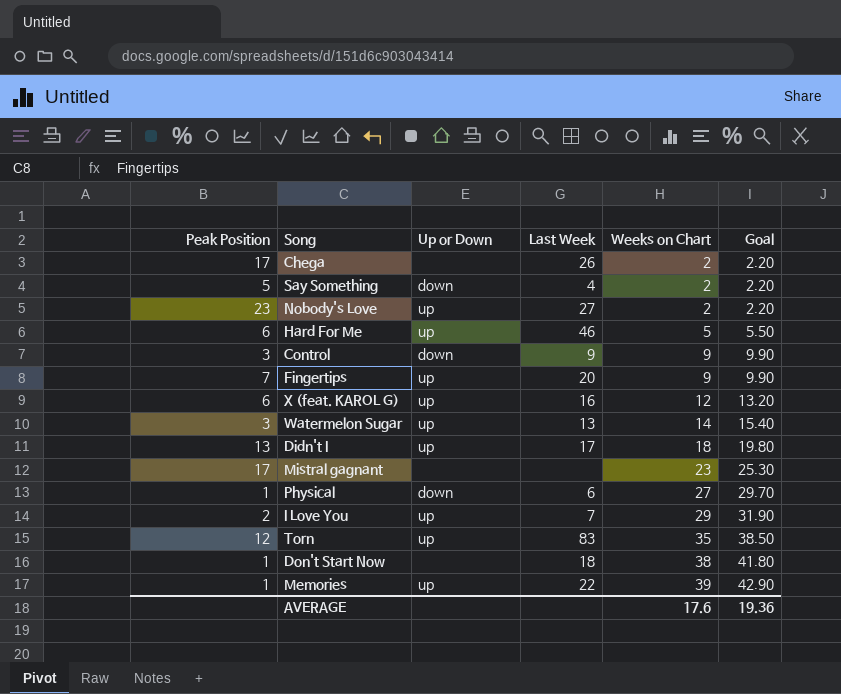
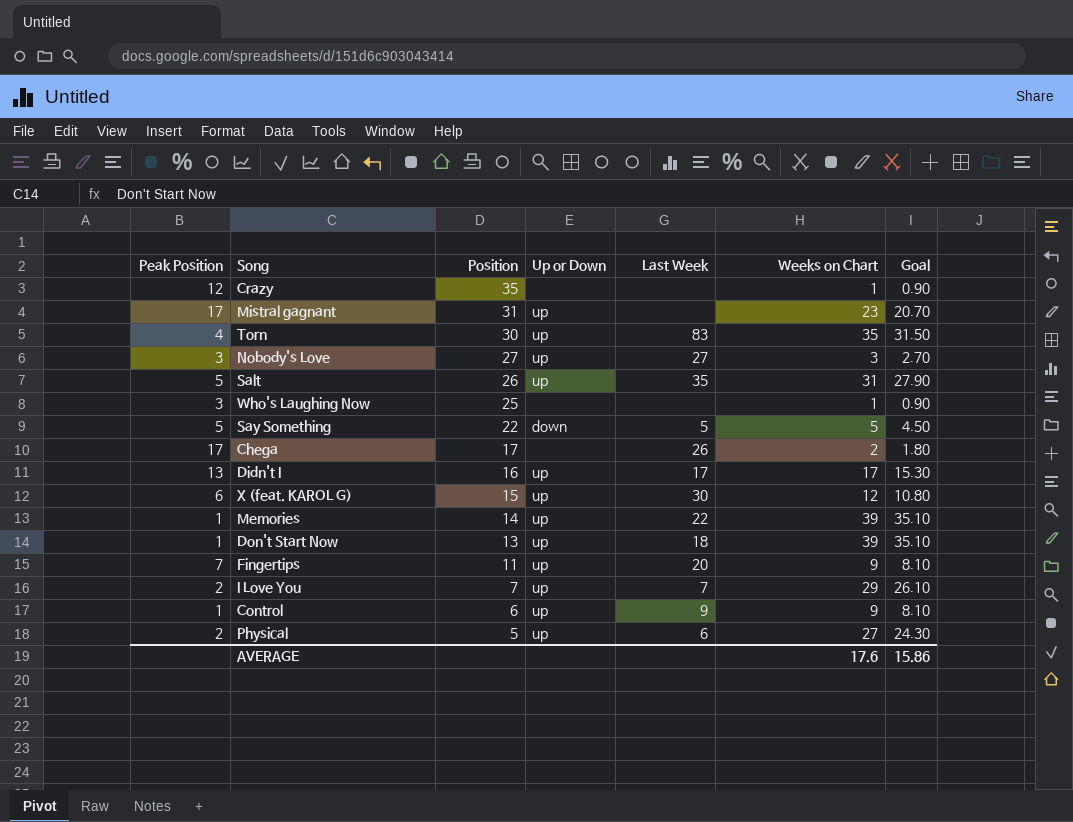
row order: Weeks on Chart ascending -> Position descending
column Position | position: none -> 3
column Goal | formula: [Weeks on Chart] * 1.1 -> [Weeks on Chart] * 0.9
row Hard For Me: 6 | up | 46 | 5 | 5.50 -> none
row Watermelon Sugar: 3 | up | 13 | 14 | 15.40 -> none
row Crazy: none -> 12 | 35 | none | none | 1 | 0.90
Mistral gagnant | Up or Down: none -> up
Torn | Peak Position: 12 -> 4
Nobody's Love | Peak Position: 23 -> 3
Nobody's Love | Weeks on Chart: 2 -> 3
row Salt: none -> 5 | 26 | up | 35 | 31 | 27.90
row Who's Laughing Now: none -> 3 | 25 | none | none | 1 | 0.90
Say Something | Last Week: 4 -> 5
Say Something | Weeks on Chart: 2 -> 5
Didn't I | Weeks on Chart: 18 -> 17
X (feat. KAROL G) | Last Week: 16 -> 30
Don't Start Now | Up or Down: none -> up
Don't Start Now | Weeks on Chart: 38 -> 39
Control | Peak Position: 3 -> 1
Control | Up or Down: down -> up
Physical | Peak Position: 1 -> 2
Physical | Up or Down: down -> up
AVERAGE | Goal: 19.36 -> 15.86

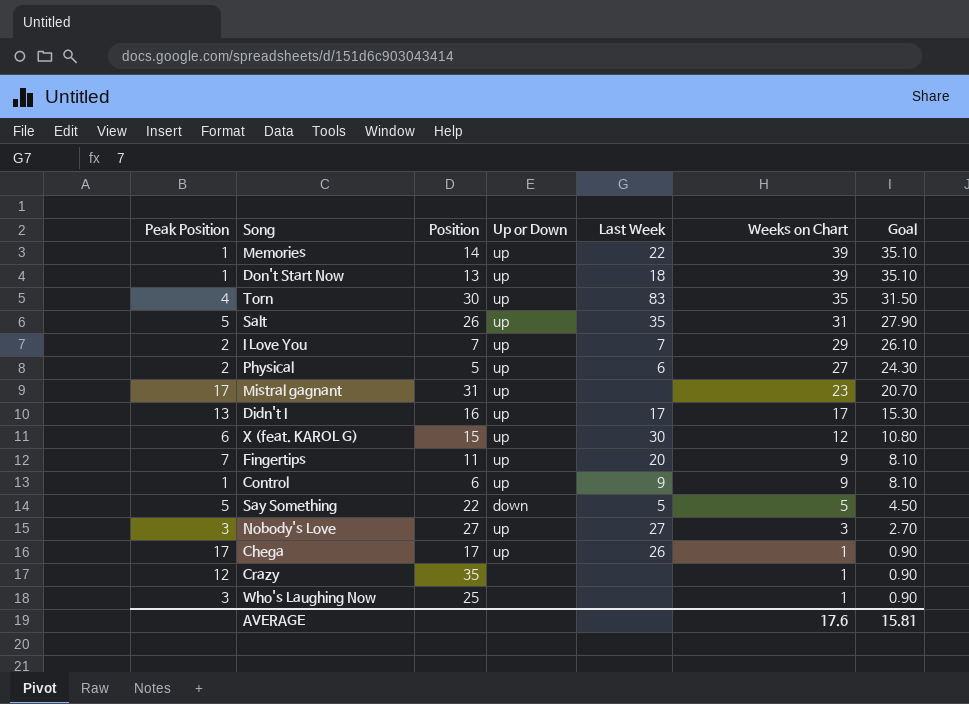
row order: Position descending -> Weeks on Chart descending
Chega | Up or Down: none -> up
Chega | Weeks on Chart: 2 -> 1
Chega | Goal: 1.80 -> 0.90
AVERAGE | Goal: 15.86 -> 15.81

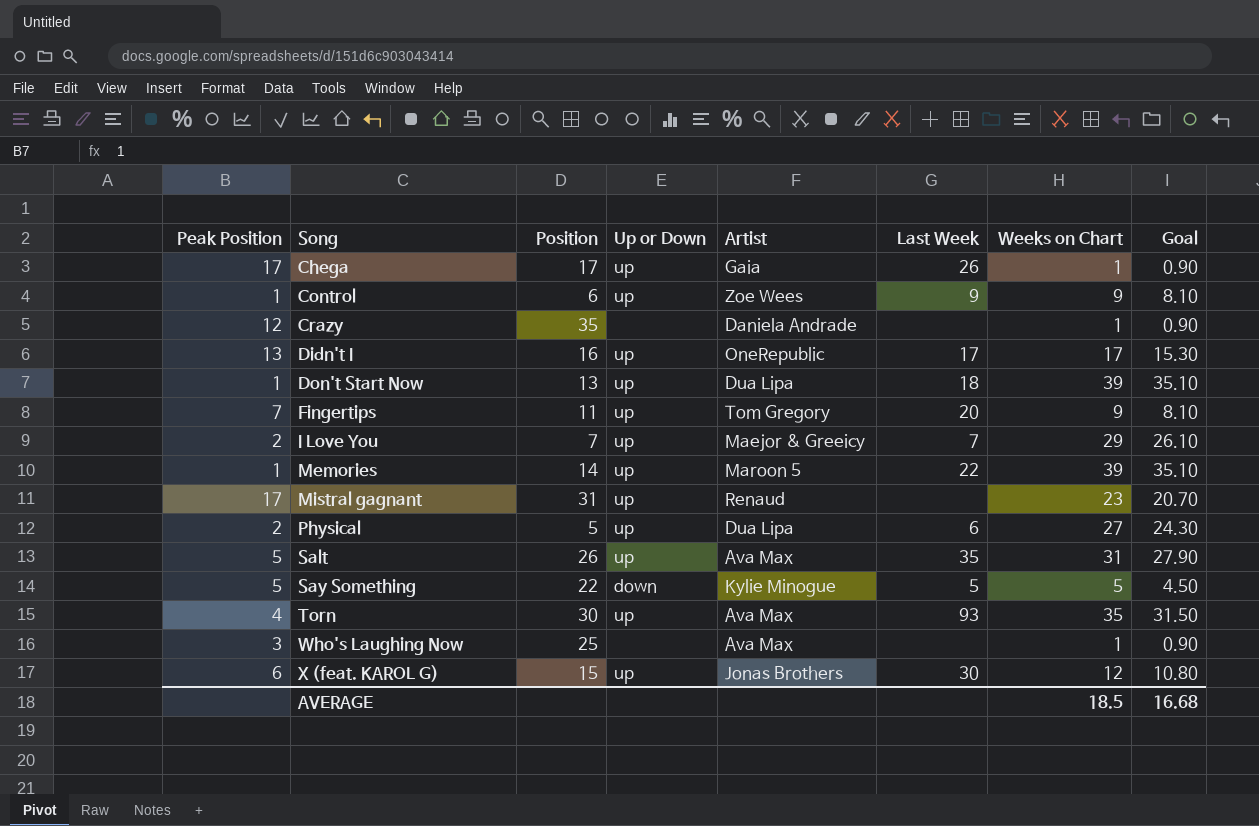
row order: Weeks on Chart descending -> Song ascending
column Artist | position: none -> 5
row Nobody's Love: 3 | 27 | up | 27 | 3 | 2.70 -> none
Torn | Last Week: 83 -> 93
AVERAGE | Weeks on Chart: 17.6 -> 18.5
AVERAGE | Goal: 15.81 -> 16.68

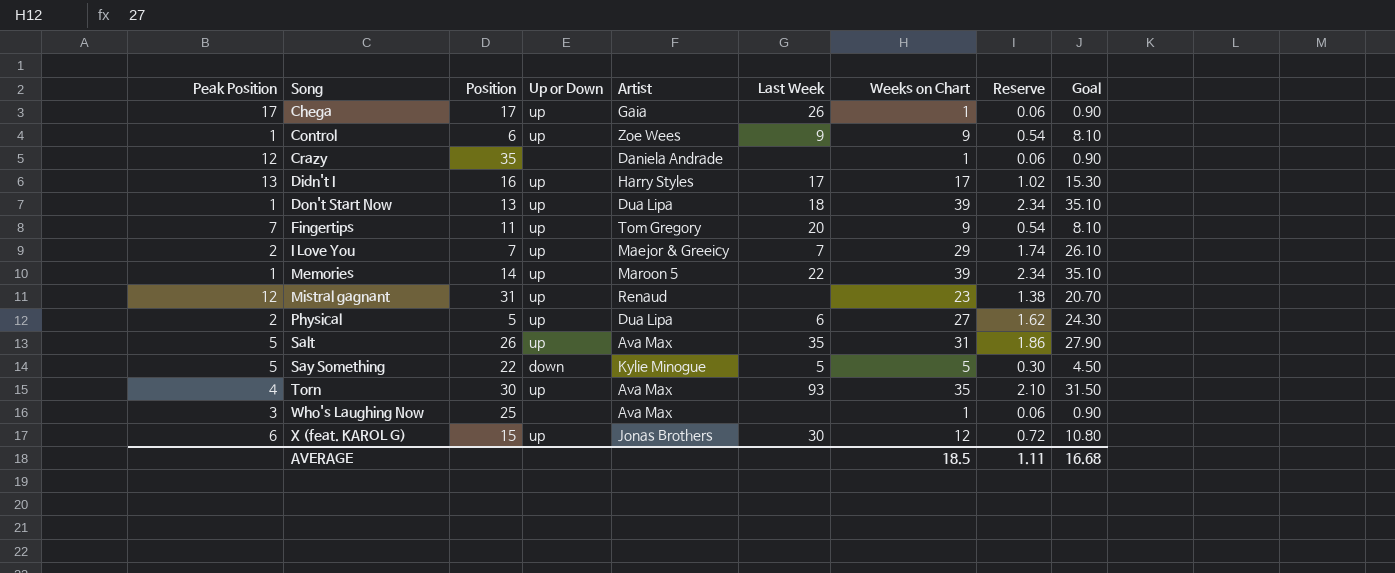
column Reserve | formula: none -> [Weeks on Chart] * 0.06
Didn't I | Artist: OneRepublic -> Harry Styles
Mistral gagnant | Peak Position: 17 -> 12

